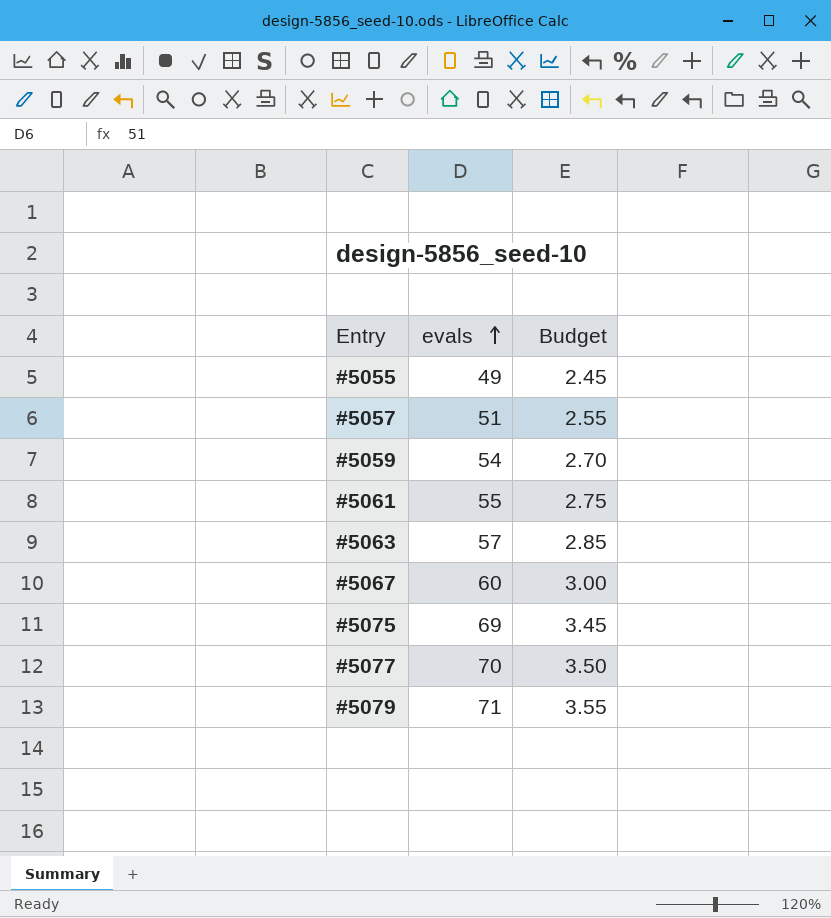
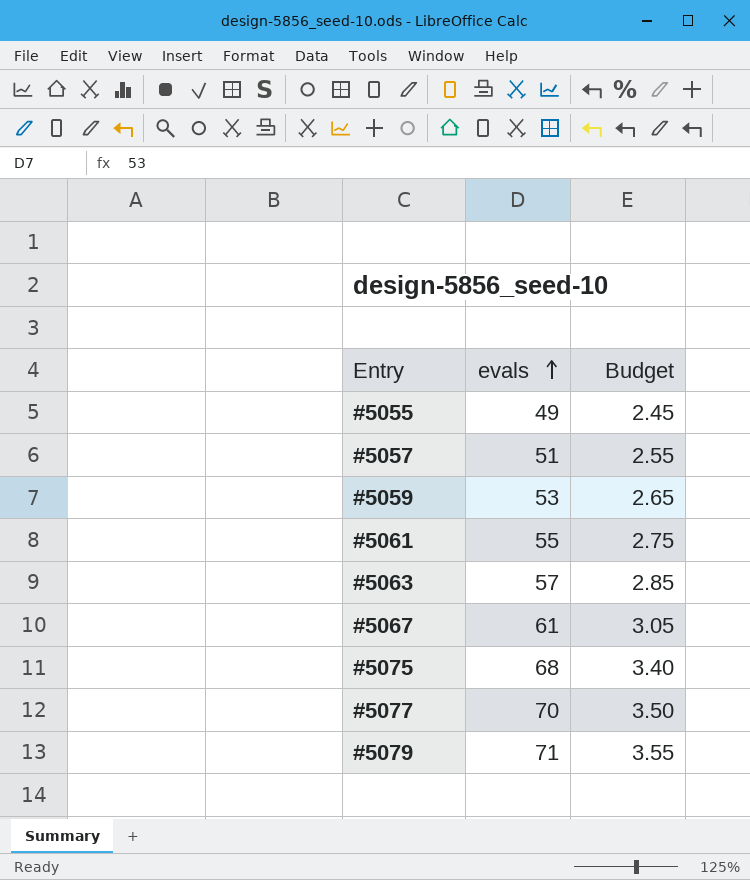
#5059 | evals: 54 -> 53
#5059 | Budget: 2.70 -> 2.65
#5067 | evals: 60 -> 61
#5067 | Budget: 3.00 -> 3.05
#5075 | evals: 69 -> 68
#5075 | Budget: 3.45 -> 3.40

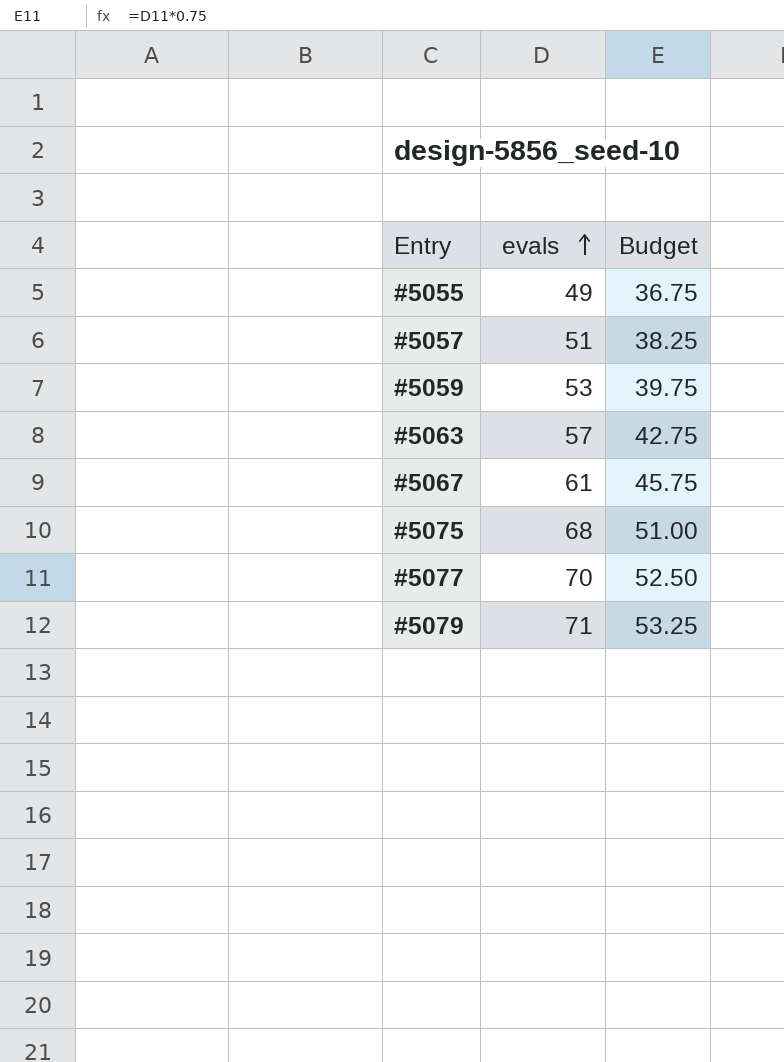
column Budget | formula: [evals] * 0.05 -> [evals] * 0.75
row #5061: 55 | 2.75 -> none

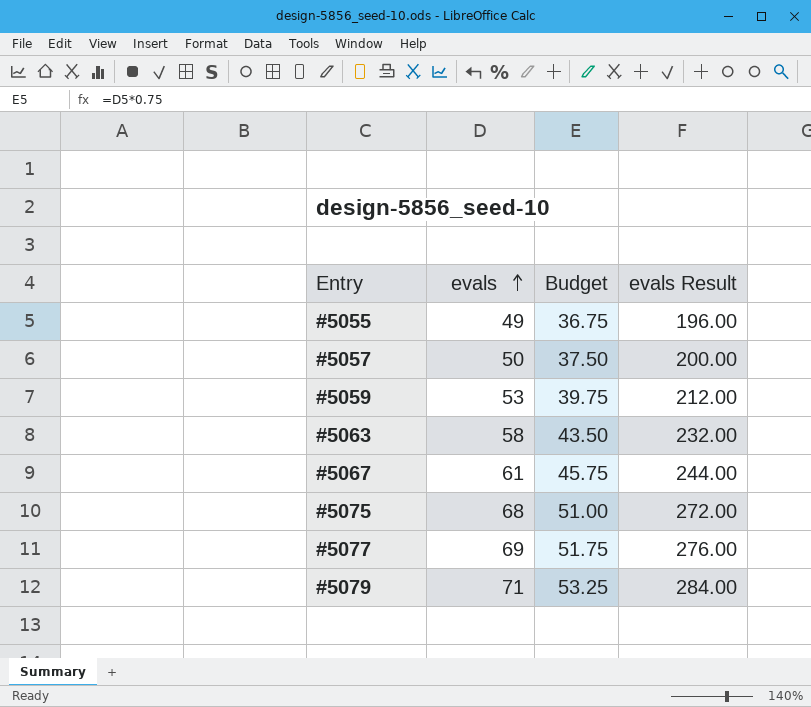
column evals Result | formula: none -> [evals] * 4
#5057 | evals: 51 -> 50
#5057 | Budget: 38.25 -> 37.50
#5063 | evals: 57 -> 58
#5063 | Budget: 42.75 -> 43.50
#5077 | evals: 70 -> 69
#5077 | Budget: 52.50 -> 51.75

